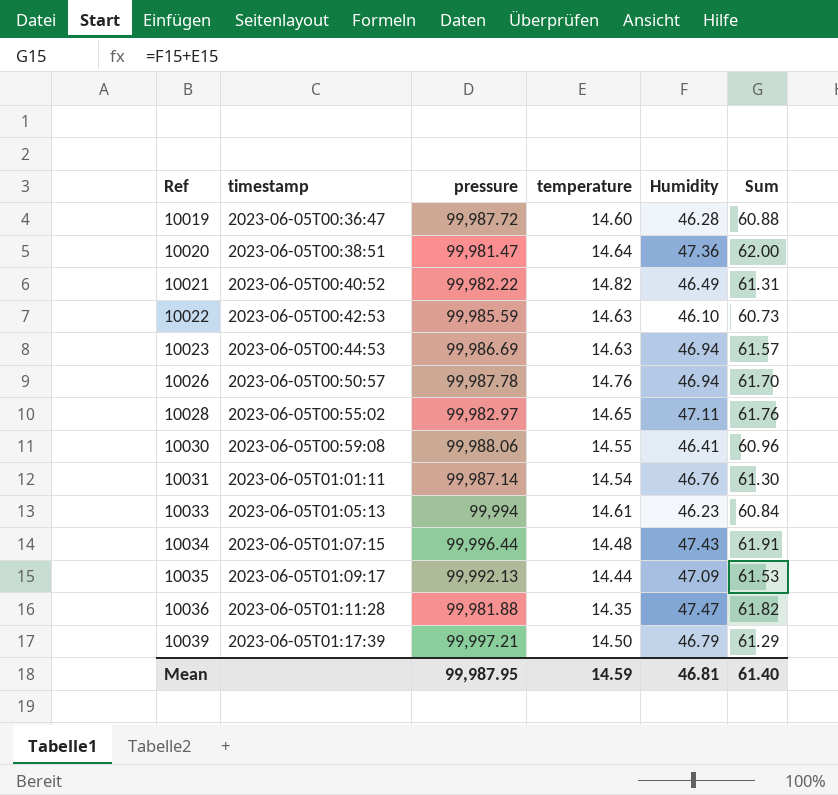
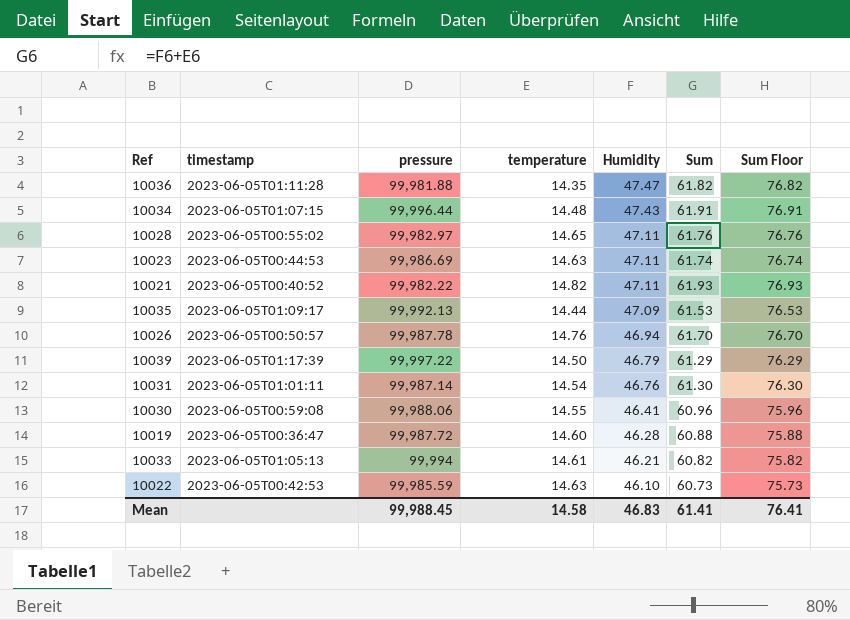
row order: Ref ascending -> Humidity descending
column Sum Floor | formula: none -> [Sum] + 15
row 10020: 2023-06-05T00:38:51 | 99,981.47 | 14.64 | 47.36 | 62.00 -> none
10023 | Humidity: 46.94 -> 47.11
10023 | Sum: 61.57 -> 61.74
10021 | Humidity: 46.49 -> 47.11
10021 | Sum: 61.31 -> 61.93
10039 | pressure: 99,997.21 -> 99,997.22
10033 | Humidity: 46.23 -> 46.21
10033 | Sum: 60.84 -> 60.82
Mean | pressure: 99,987.95 -> 99,988.45
Mean | temperature: 14.59 -> 14.58
Mean | Humidity: 46.81 -> 46.83
Mean | Sum: 61.40 -> 61.41

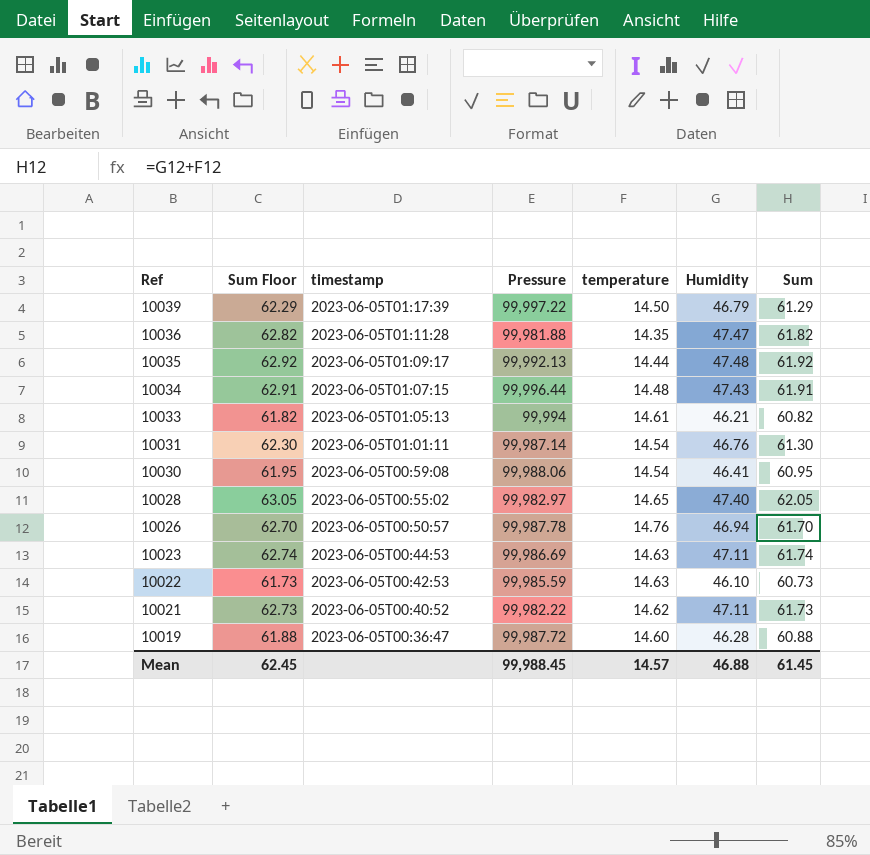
row order: Humidity descending -> Ref descending
column Sum Floor | formula: [Sum] + 15 -> [Sum] + 1
column Sum Floor | position: 7 -> 2
column name: pressure -> Pressure
10035 | Humidity: 47.09 -> 47.48
10035 | Sum: 61.53 -> 61.92
10030 | temperature: 14.55 -> 14.54
10030 | Sum: 60.96 -> 60.95
10028 | Humidity: 47.11 -> 47.40
10028 | Sum: 61.76 -> 62.05
10021 | temperature: 14.82 -> 14.62
10021 | Sum: 61.93 -> 61.73
Mean | Sum Floor: 76.41 -> 62.45
Mean | temperature: 14.58 -> 14.57
Mean | Humidity: 46.83 -> 46.88
Mean | Sum: 61.41 -> 61.45

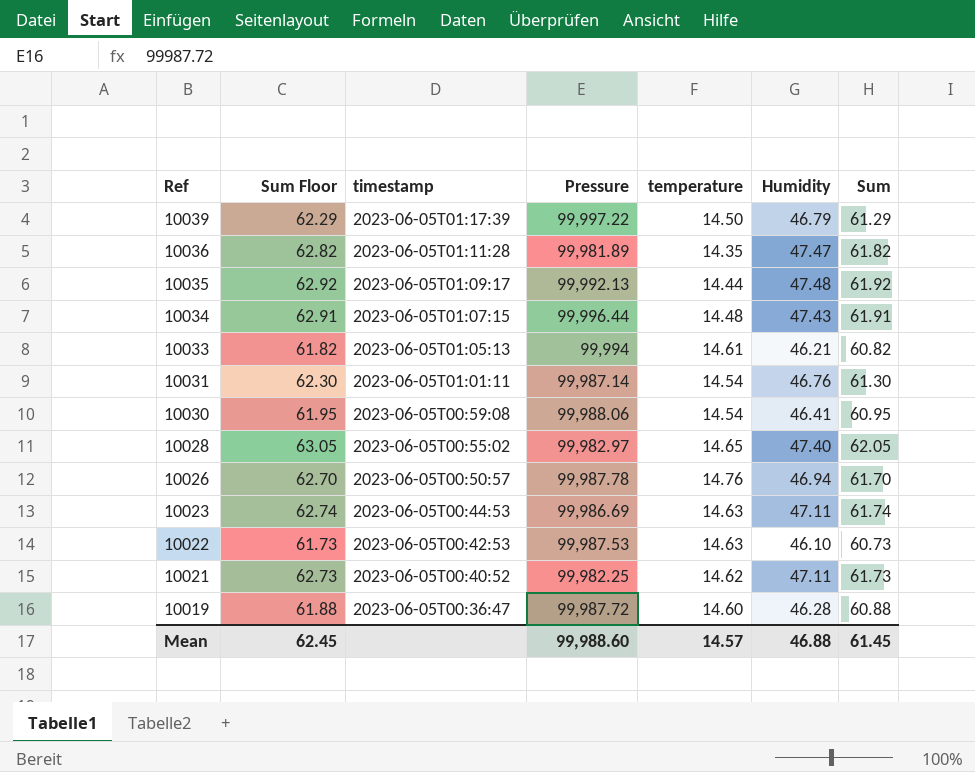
10036 | Pressure: 99,981.88 -> 99,981.89
10022 | Pressure: 99,985.59 -> 99,987.53
10021 | Pressure: 99,982.22 -> 99,982.25
Mean | Pressure: 99,988.45 -> 99,988.60

